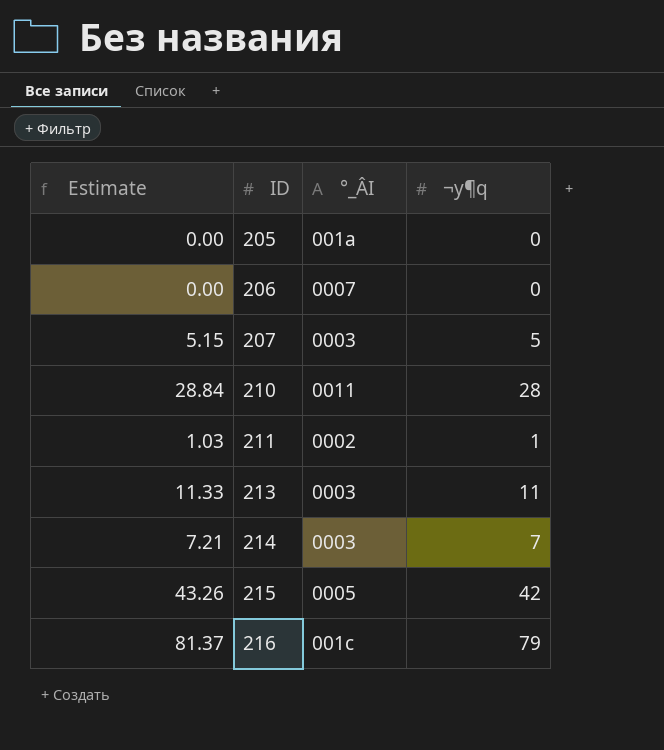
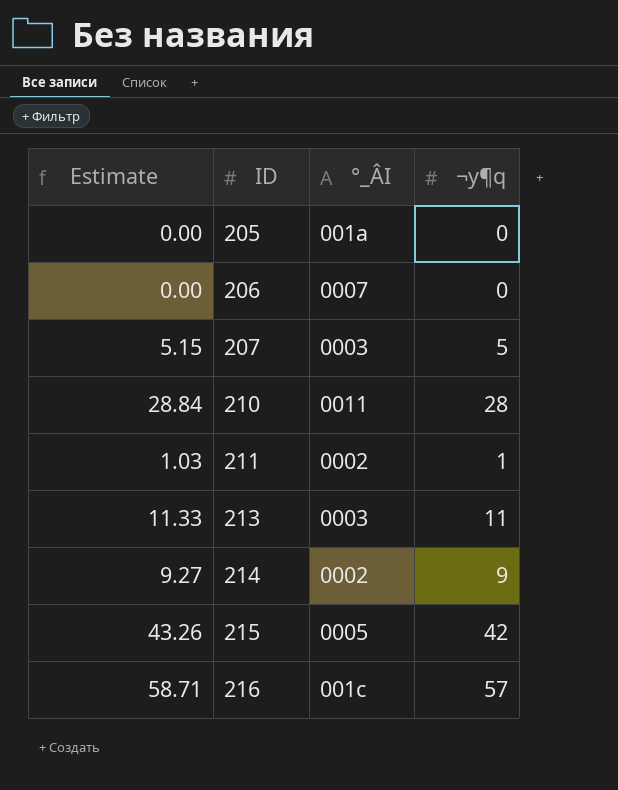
214 | Estimate: 7.21 -> 9.27
214 | °_ÂI: 0003 -> 0002
214 | ¬y¶q: 7 -> 9
216 | Estimate: 81.37 -> 58.71
216 | ¬y¶q: 79 -> 57

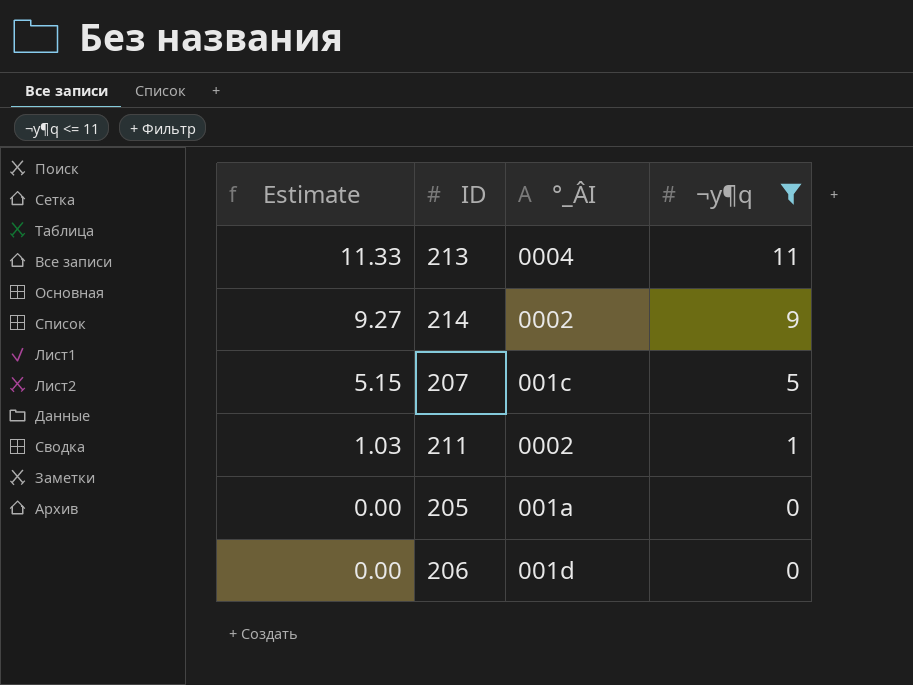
filter: none -> ¬y¶q <= 11
row order: ID ascending -> Estimate descending
213 | °_ÂI: 0003 -> 0004
207 | °_ÂI: 0003 -> 001c
206 | °_ÂI: 0007 -> 001d

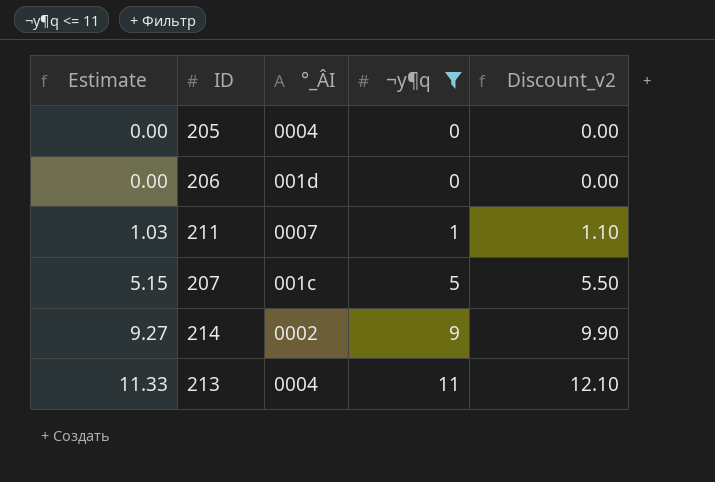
row order: Estimate descending -> Estimate ascending
column Discount_v2 | formula: none -> [¬y¶q] * 1.1
205 | °_ÂI: 001a -> 0004
211 | °_ÂI: 0002 -> 0007

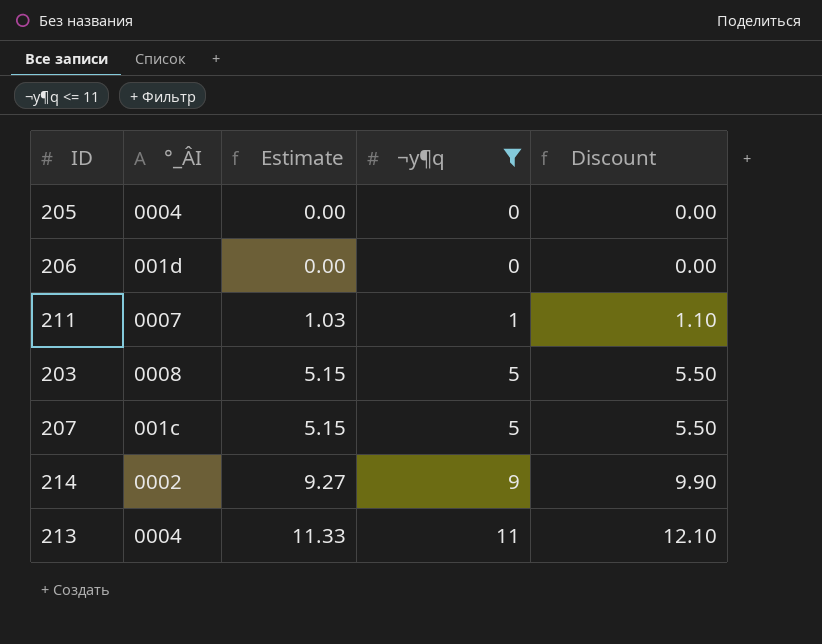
column Estimate | position: 1 -> 3
column name: Discount_v2 -> Discount
row 203: none -> 0008 | 5.15 | 5 | 5.50

